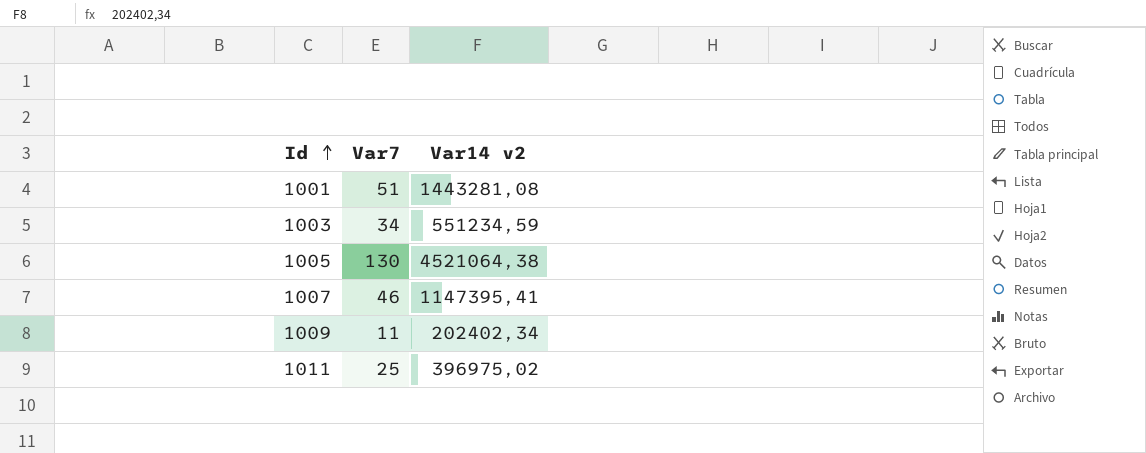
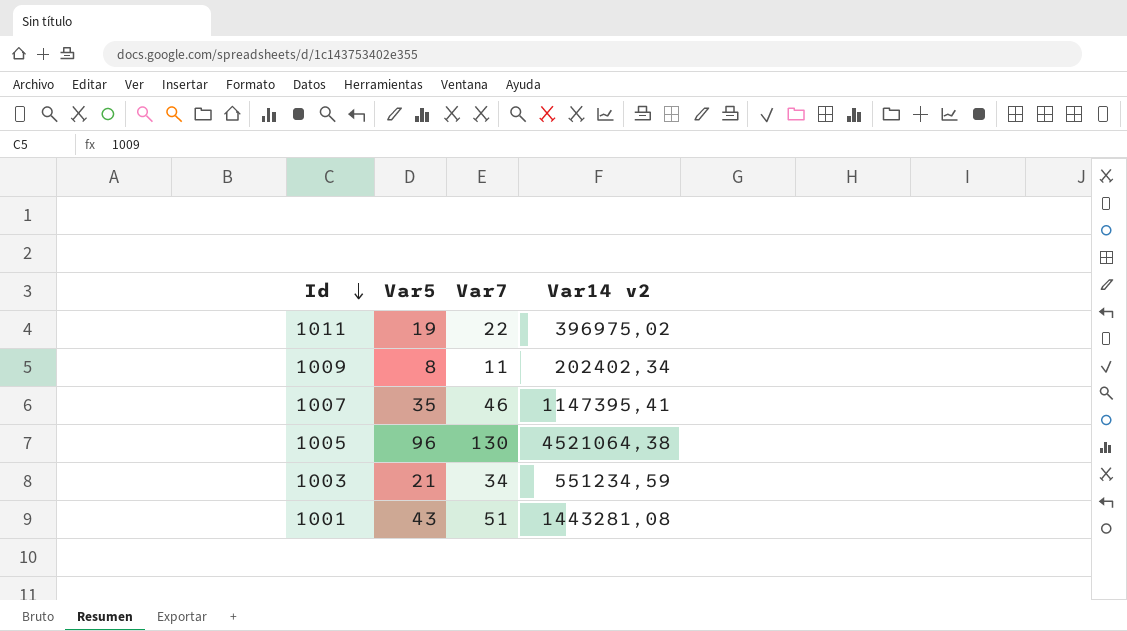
row order: Id ascending -> Id descending
column Var5 | position: none -> 2
1011 | Var7: 25 -> 22

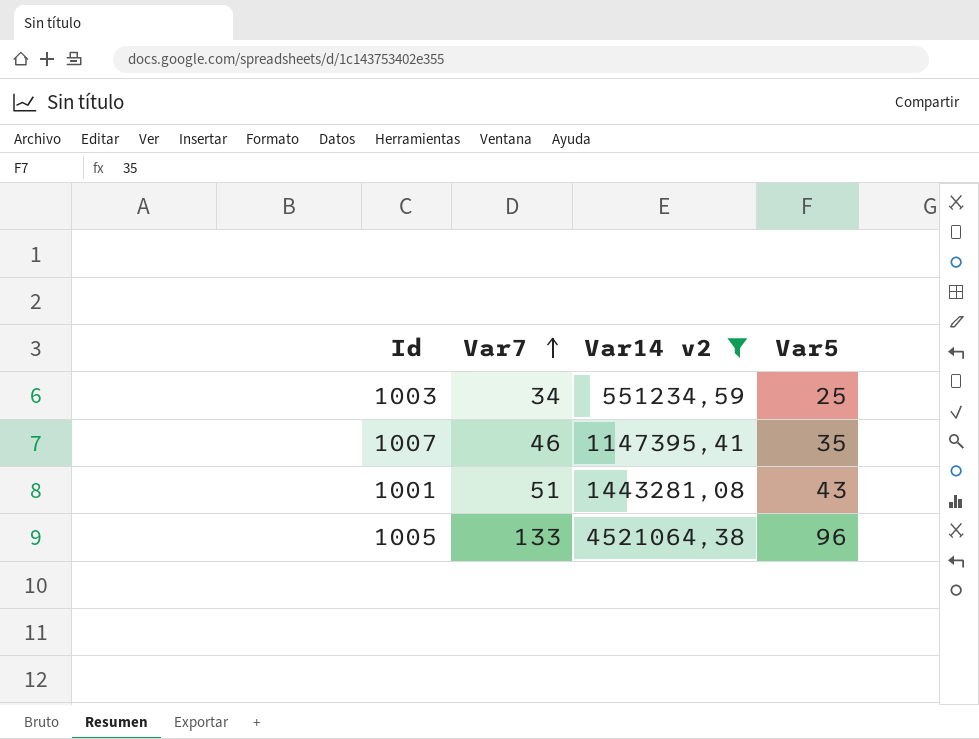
filter: none -> Var14 v2 >= 551234,59
row order: Id descending -> Var7 ascending
column Var5 | position: 2 -> 4
1003 | Var5: 21 -> 25
1005 | Var7: 130 -> 133

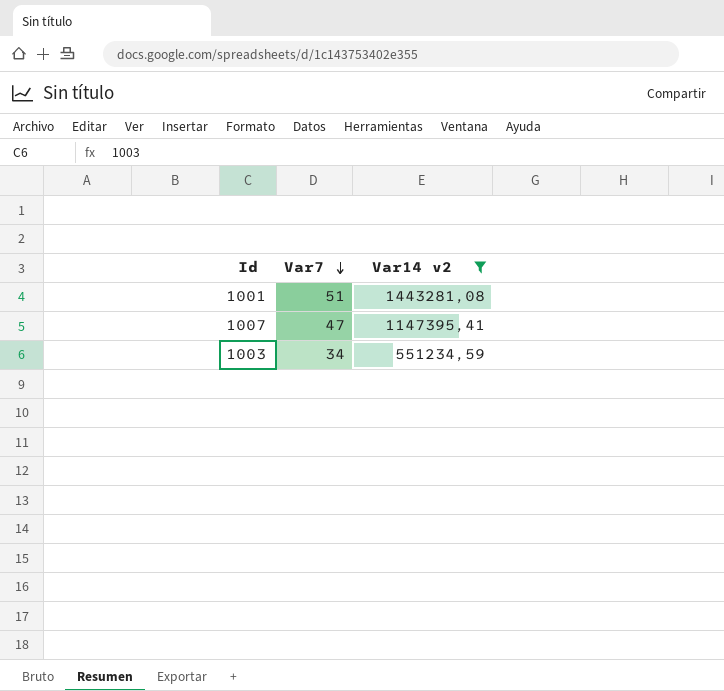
row order: Var7 ascending -> Var7 descending
column Var5 | position: 4 -> none
row 1005: 133 | 4521064,38 | 96 -> none
1007 | Var7: 46 -> 47

